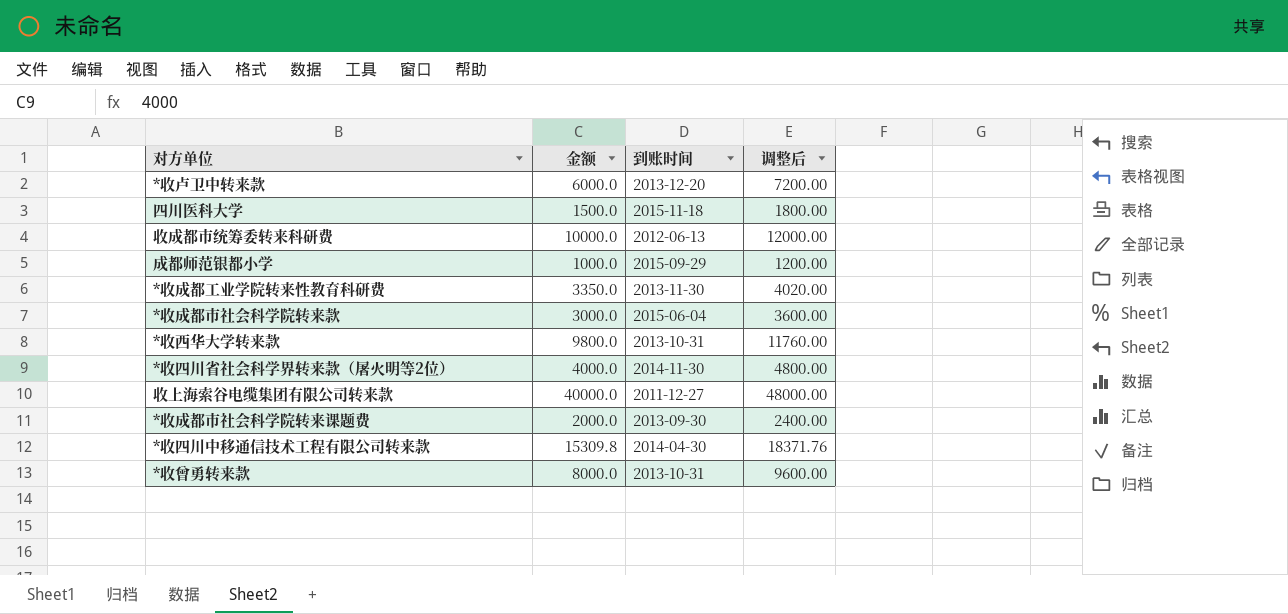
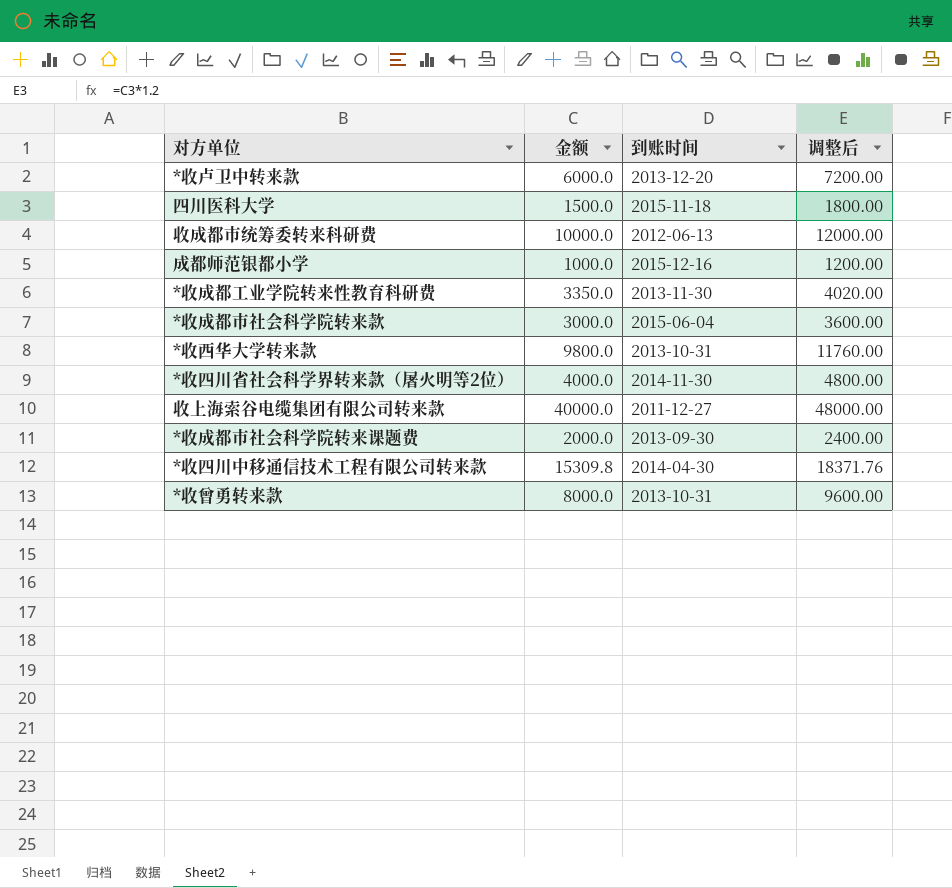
成都师范银都小学 | 到账时间: 2015-09-29 -> 2015-12-16

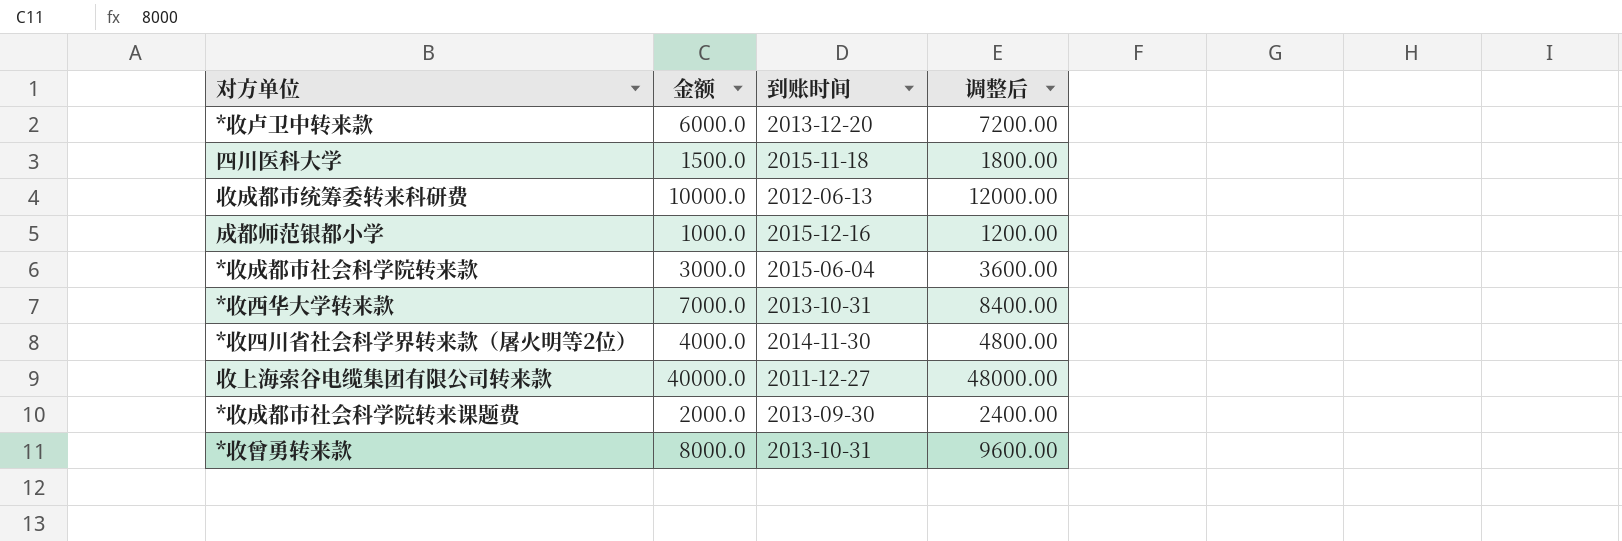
row *收成都工业学院转来性教育科研费: 3350.0 | 2013-11-30 | 4020.00 -> none
row *收四川中移通信技术工程有限公司转来款: 15309.8 | 2014-04-30 | 18371.76 -> none
*收西华大学转来款 | 金额: 9800.0 -> 7000.0
*收西华大学转来款 | 调整后: 11760.00 -> 8400.00

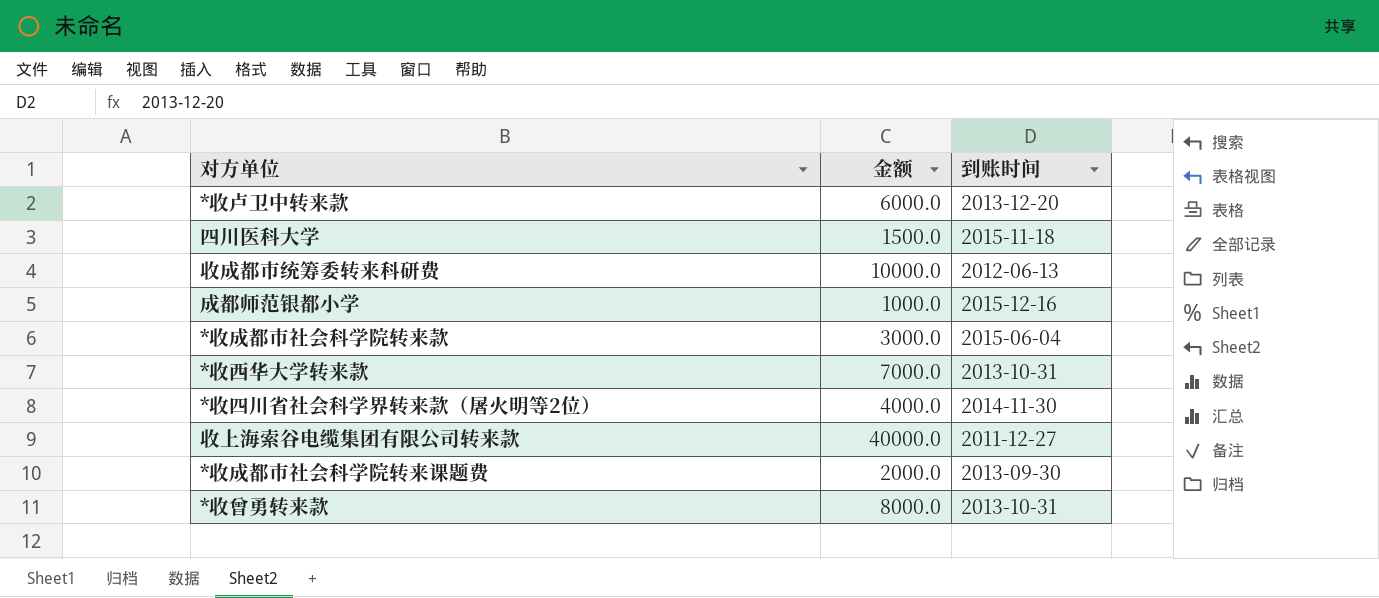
column 调整后 | formula: [金额] * 1.2 -> none

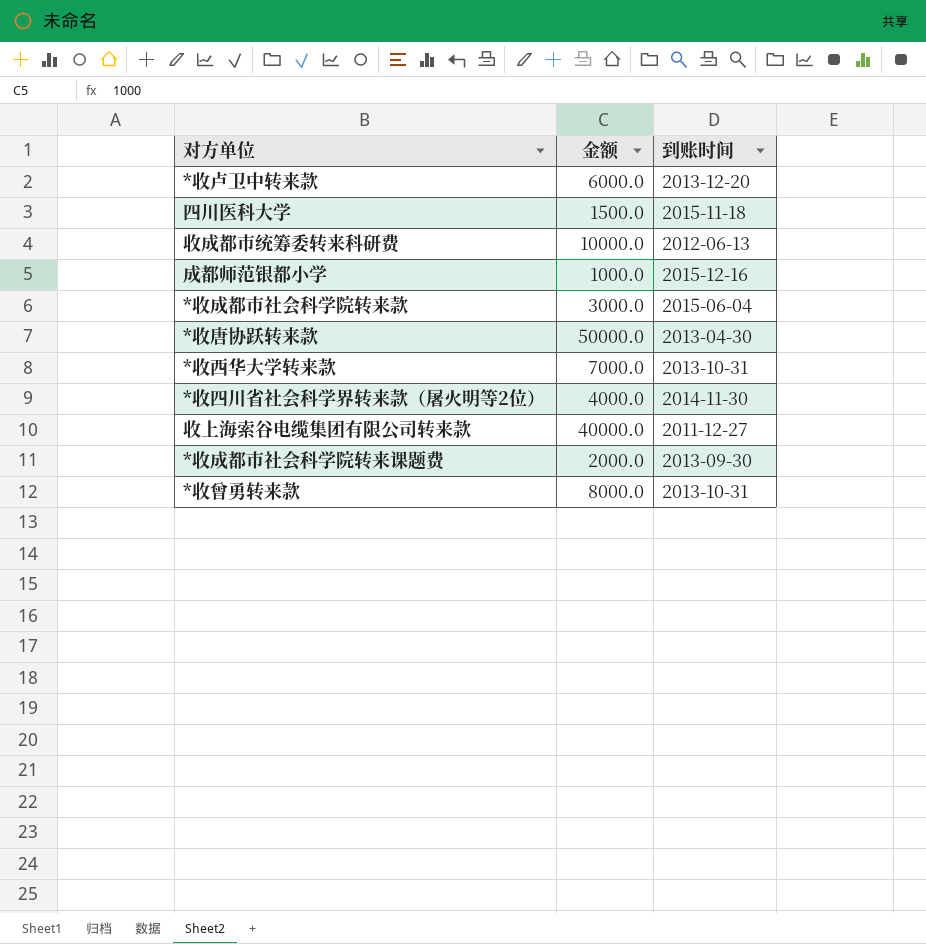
row *收唐协跃转来款: none -> 50000.0 | 2013-04-30

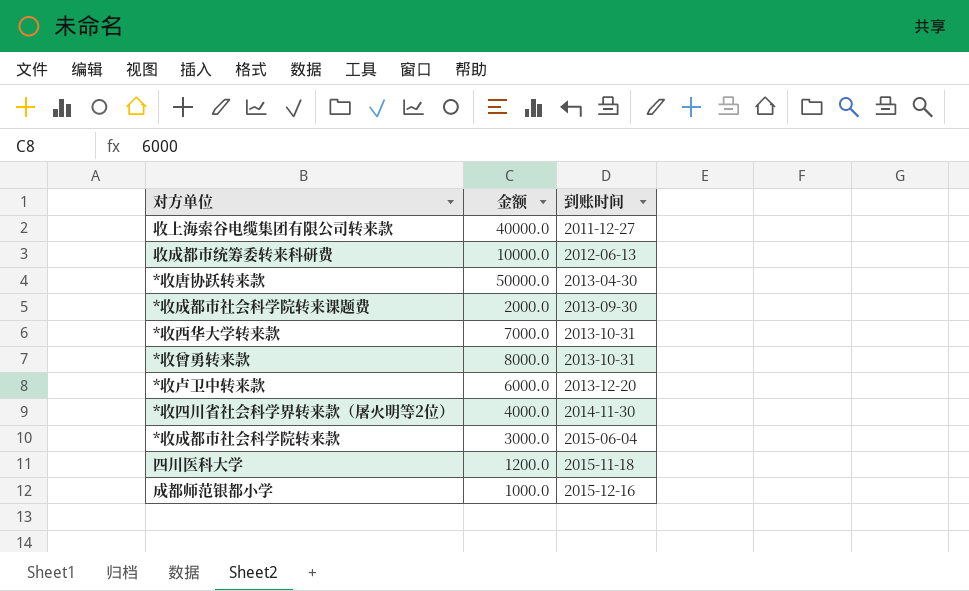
row order: none -> 到账时间 ascending
四川医科大学 | 金额: 1500.0 -> 1200.0

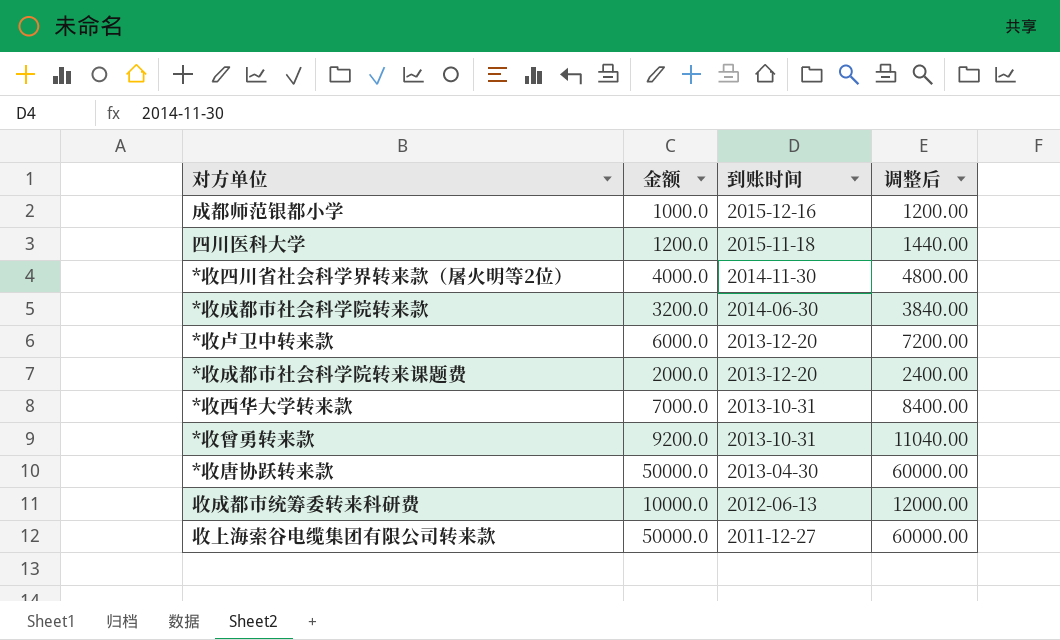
row order: 到账时间 ascending -> 到账时间 descending
column 调整后 | formula: none -> [金额] * 1.2
*收成都市社会科学院转来款 | 金额: 3000.0 -> 3200.0
*收成都市社会科学院转来款 | 到账时间: 2015-06-04 -> 2014-06-30
*收成都市社会科学院转来课题费 | 到账时间: 2013-09-30 -> 2013-12-20
*收曾勇转来款 | 金额: 8000.0 -> 9200.0
收上海索谷电缆集团有限公司转来款 | 金额: 40000.0 -> 50000.0

